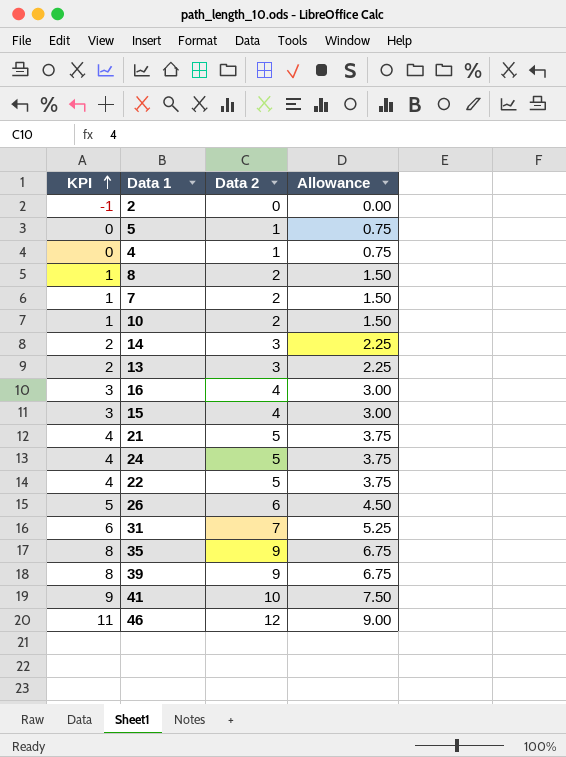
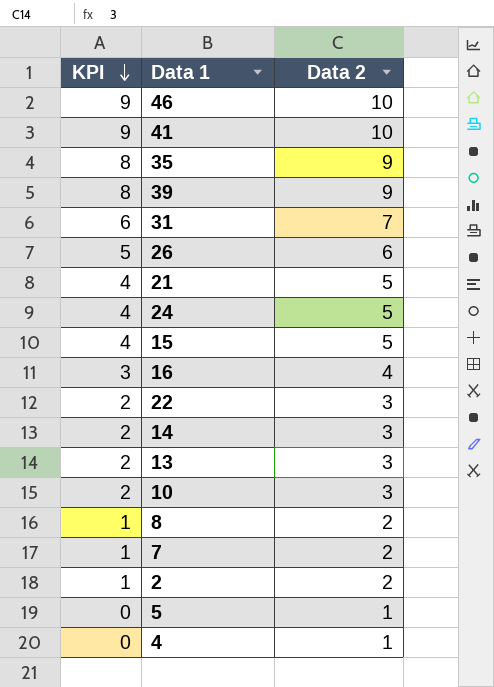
row order: KPI ascending -> KPI descending
column Allowance | formula: [Data 2] * 0.75 -> none
46 | KPI: 11 -> 9
46 | Data 2: 12 -> 10
15 | KPI: 3 -> 4
15 | Data 2: 4 -> 5
22 | KPI: 4 -> 2
22 | Data 2: 5 -> 3
10 | KPI: 1 -> 2
10 | Data 2: 2 -> 3
2 | KPI: -1 -> 1
2 | Data 2: 0 -> 2

